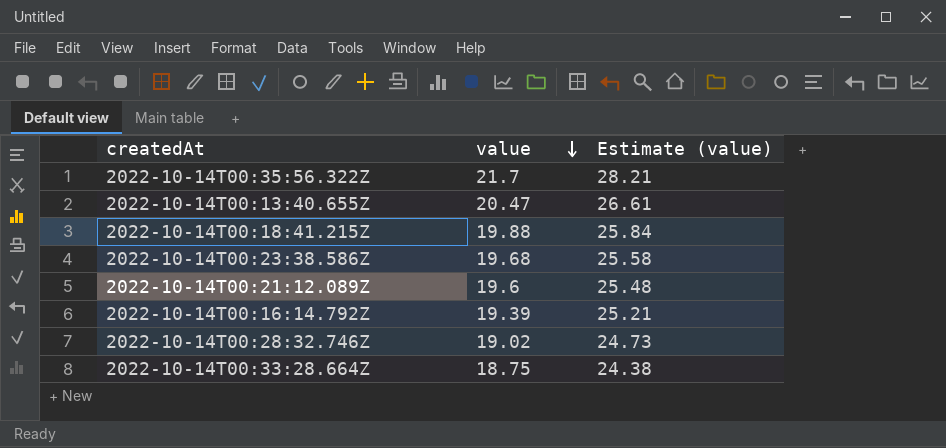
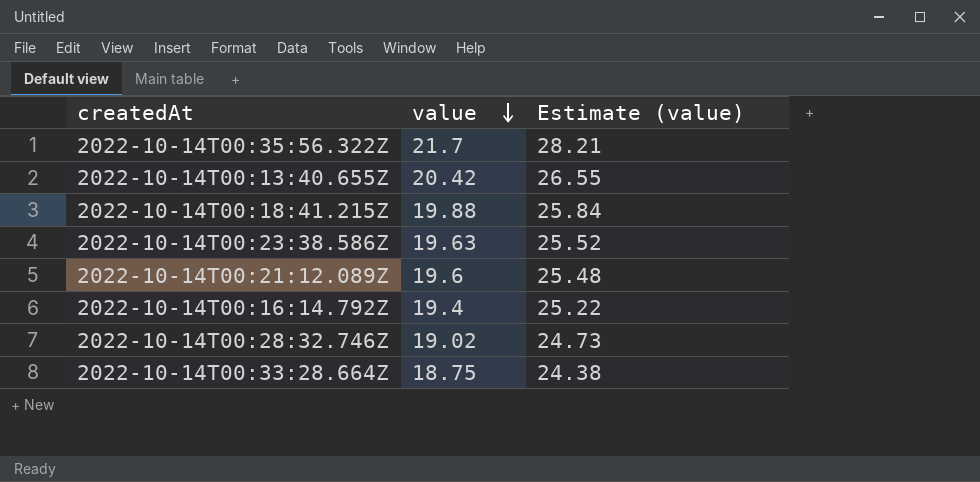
2022-10-14T00:13:40.655Z | value: 20.47 -> 20.42
2022-10-14T00:13:40.655Z | Estimate (value): 26.61 -> 26.55
2022-10-14T00:23:38.586Z | value: 19.68 -> 19.63
2022-10-14T00:23:38.586Z | Estimate (value): 25.58 -> 25.52
2022-10-14T00:16:14.792Z | value: 19.39 -> 19.4
2022-10-14T00:16:14.792Z | Estimate (value): 25.21 -> 25.22

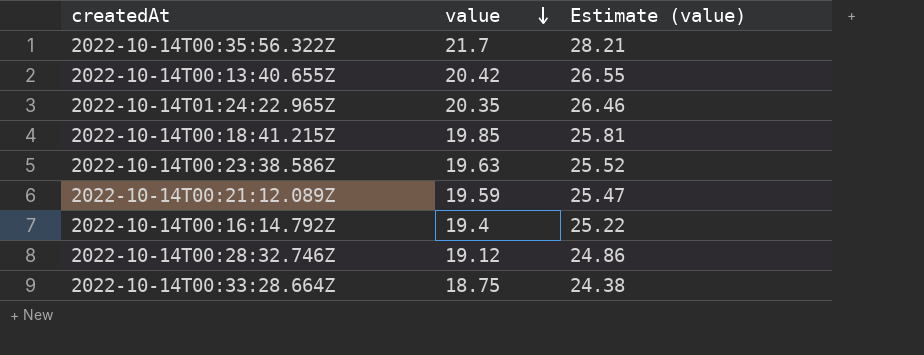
row 2022-10-14T01:24:22.965Z: none -> 20.35 | 26.46
2022-10-14T00:18:41.215Z | value: 19.88 -> 19.85
2022-10-14T00:18:41.215Z | Estimate (value): 25.84 -> 25.81
2022-10-14T00:21:12.089Z | value: 19.6 -> 19.59
2022-10-14T00:21:12.089Z | Estimate (value): 25.48 -> 25.47
2022-10-14T00:28:32.746Z | value: 19.02 -> 19.12
2022-10-14T00:28:32.746Z | Estimate (value): 24.73 -> 24.86

